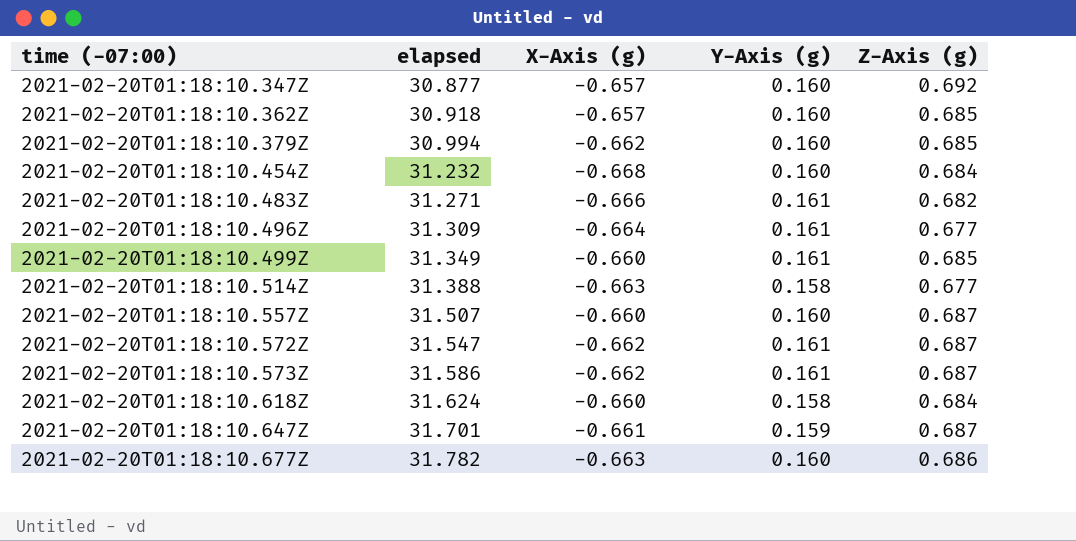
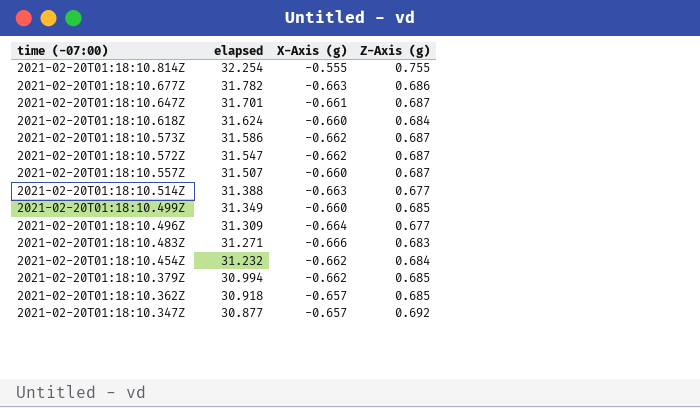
row order: time (-07:00) ascending -> time (-07:00) descending
column Y-Axis (g) | position: 4 -> none
row 2021-02-20T01:18:10.814Z: none -> 32.254 | -0.555 | 0.755
2021-02-20T01:18:10.483Z | Z-Axis (g): 0.682 -> 0.683
2021-02-20T01:18:10.454Z | X-Axis (g): -0.668 -> -0.662

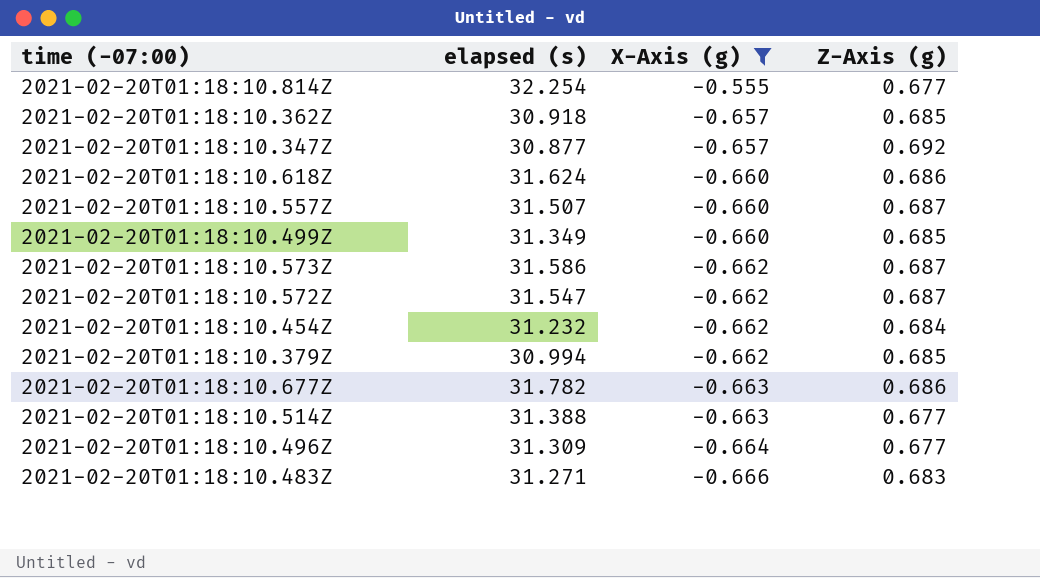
filter: none -> X-Axis (g) != -0.661
row order: time (-07:00) descending -> X-Axis (g) descending
column name: elapsed -> elapsed (s)
2021-02-20T01:18:10.814Z | Z-Axis (g): 0.755 -> 0.677
2021-02-20T01:18:10.618Z | Z-Axis (g): 0.684 -> 0.686

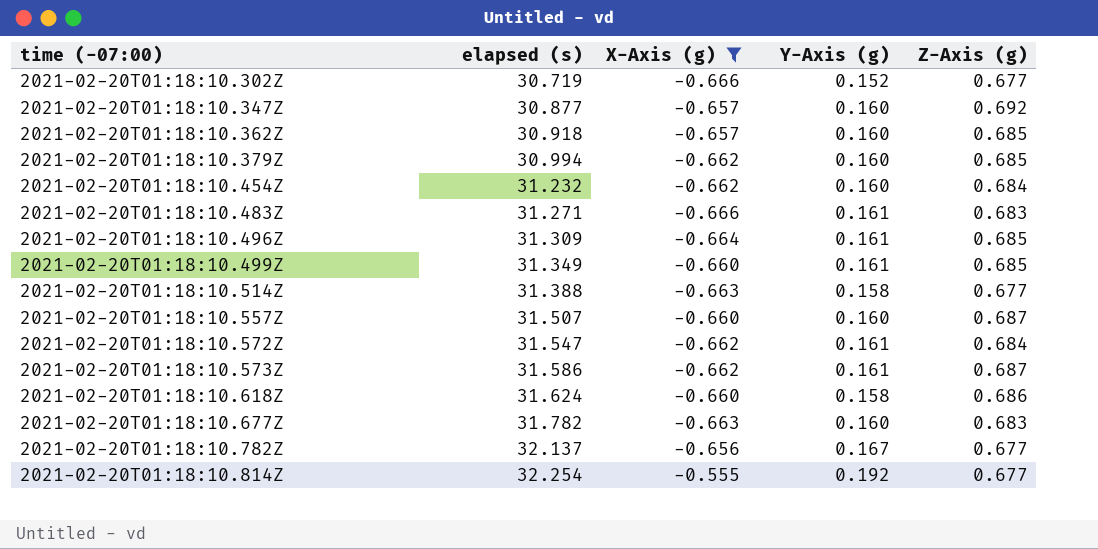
row order: X-Axis (g) descending -> time (-07:00) ascending
column Y-Axis (g) | position: none -> 4
row 2021-02-20T01:18:10.302Z: none -> 30.719 | -0.666 | 0.152 | 0.677
2021-02-20T01:18:10.496Z | Z-Axis (g): 0.677 -> 0.685
2021-02-20T01:18:10.572Z | Z-Axis (g): 0.687 -> 0.684
2021-02-20T01:18:10.677Z | Z-Axis (g): 0.686 -> 0.683
row 2021-02-20T01:18:10.782Z: none -> 32.137 | -0.656 | 0.167 | 0.677

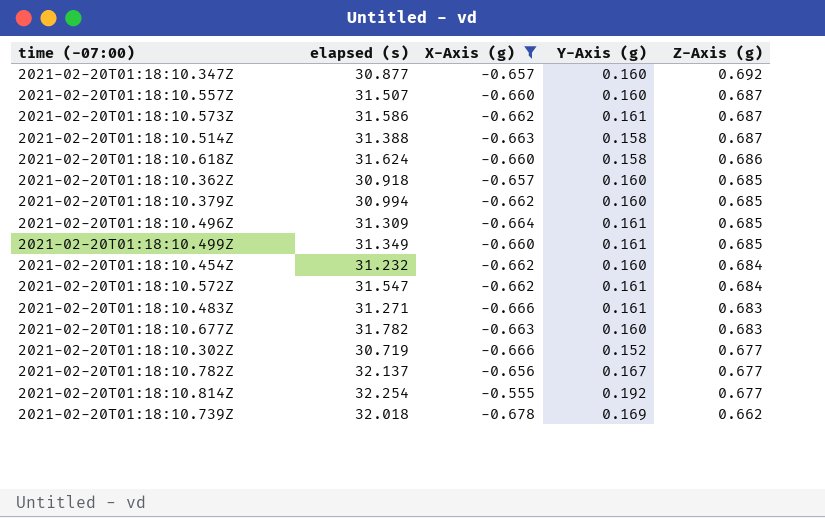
row order: time (-07:00) ascending -> Z-Axis (g) descending
2021-02-20T01:18:10.514Z | Z-Axis (g): 0.677 -> 0.687
row 2021-02-20T01:18:10.739Z: none -> 32.018 | -0.678 | 0.169 | 0.662

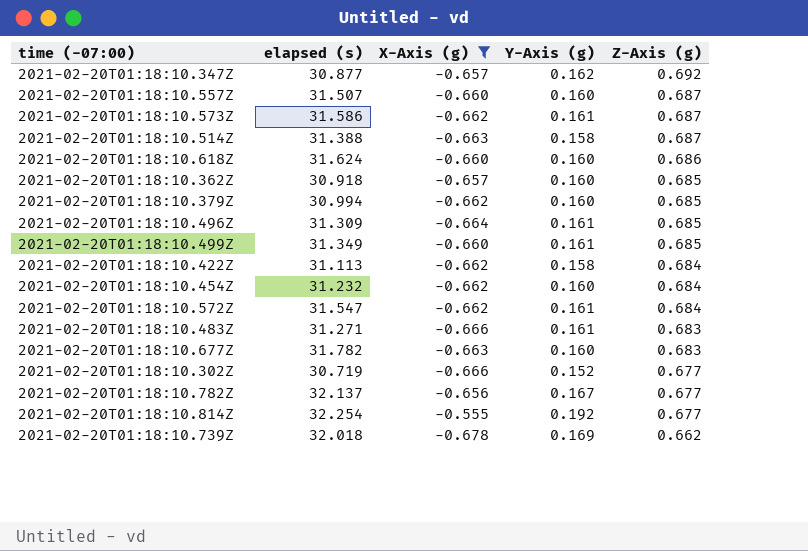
2021-02-20T01:18:10.347Z | Y-Axis (g): 0.160 -> 0.162
2021-02-20T01:18:10.618Z | Y-Axis (g): 0.158 -> 0.160
row 2021-02-20T01:18:10.422Z: none -> 31.113 | -0.662 | 0.158 | 0.684

